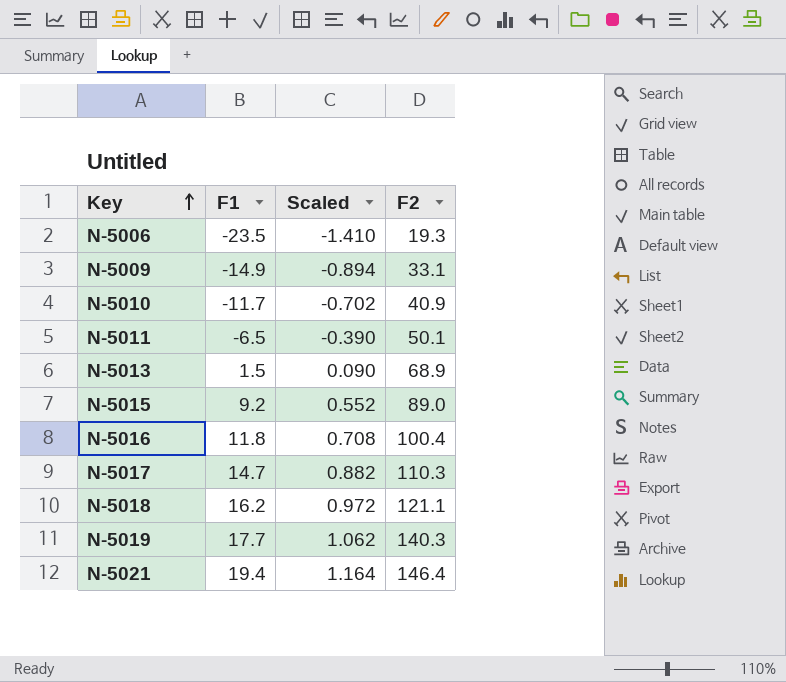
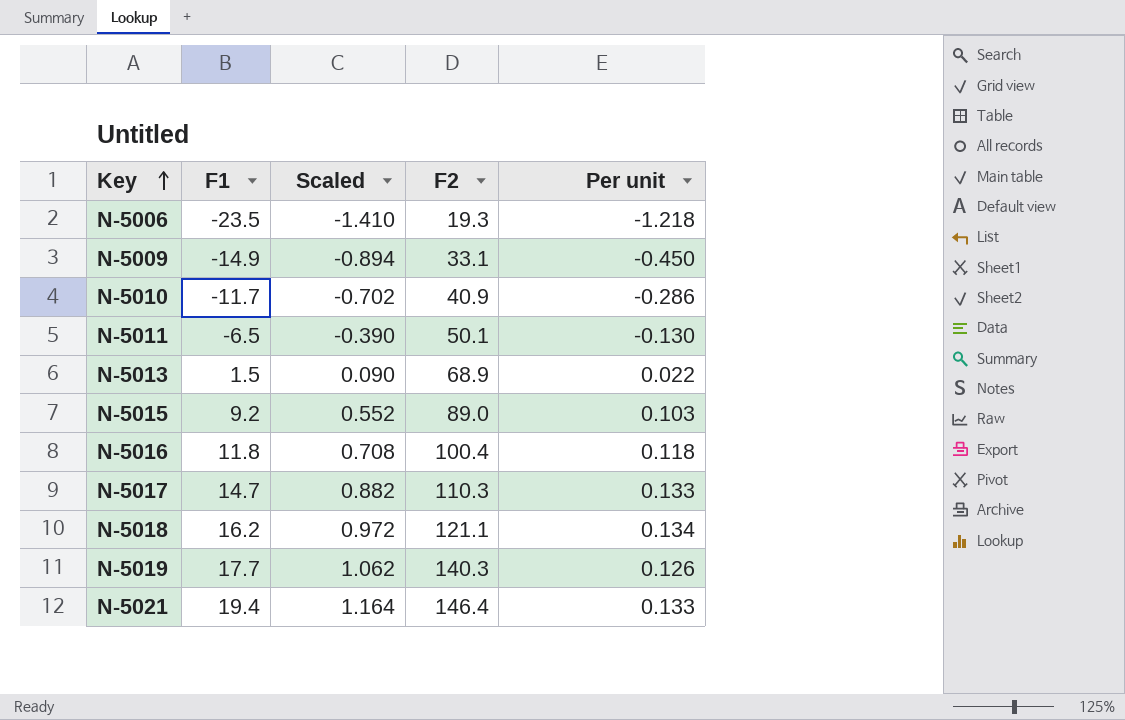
column Per unit | formula: none -> [F1] / [F2]

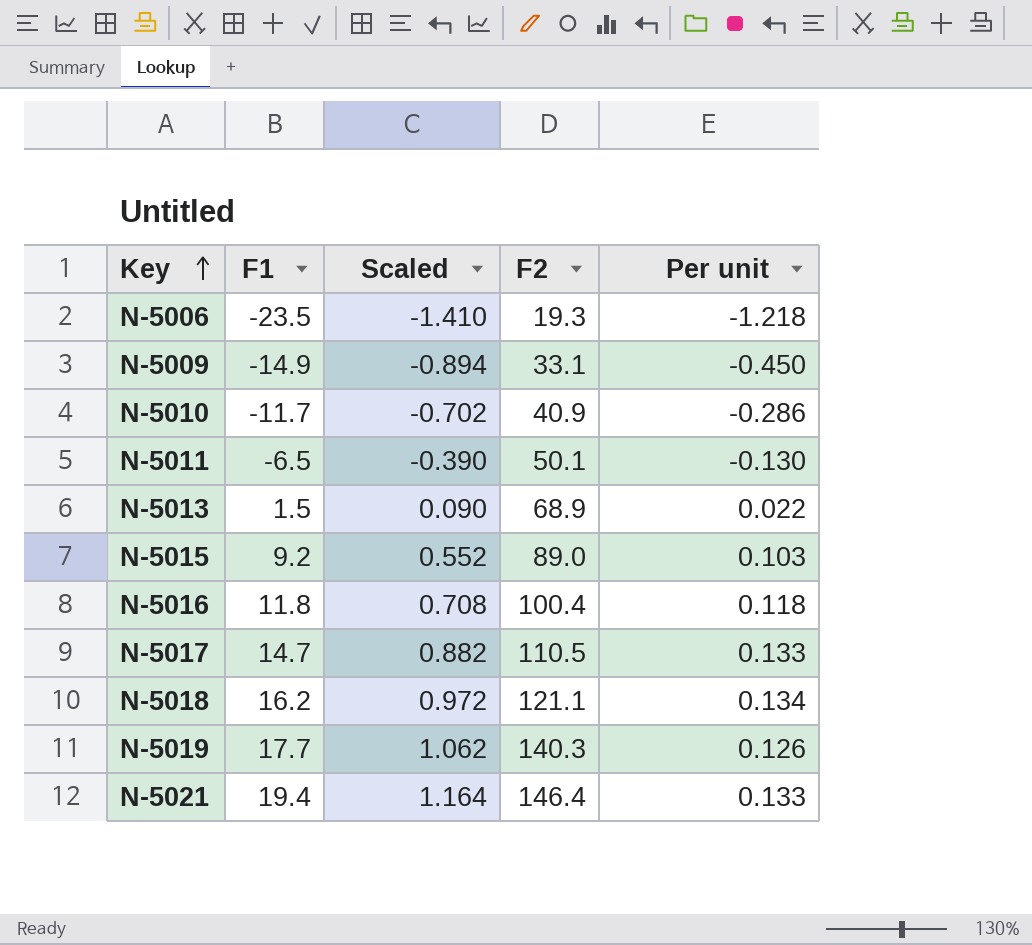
N-5017 | F2: 110.3 -> 110.5

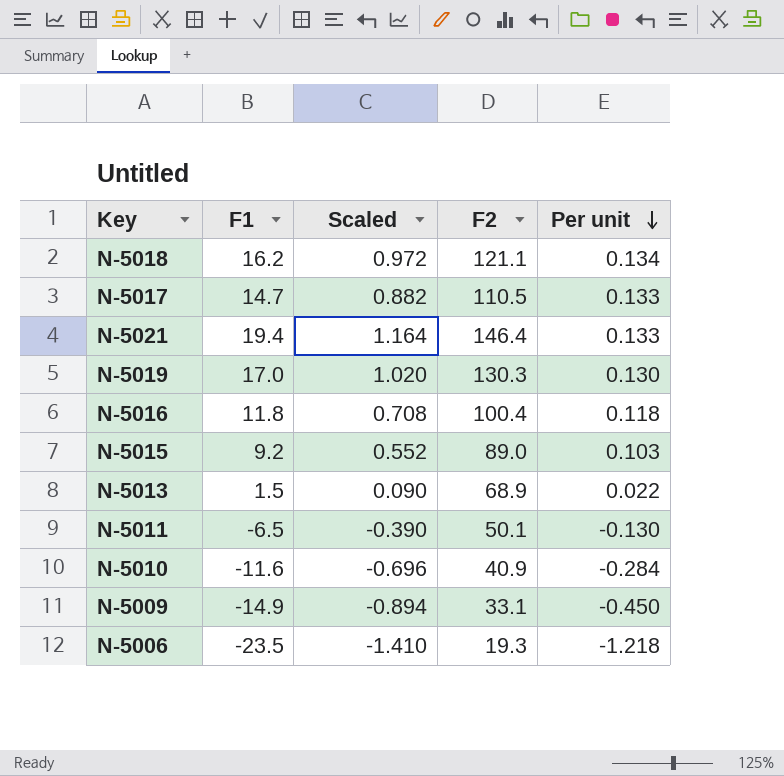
row order: Key ascending -> Per unit descending
N-5019 | F1: 17.7 -> 17.0
N-5019 | Scaled: 1.062 -> 1.020
N-5019 | F2: 140.3 -> 130.3
N-5019 | Per unit: 0.126 -> 0.130
N-5010 | F1: -11.7 -> -11.6
N-5010 | Scaled: -0.702 -> -0.696
N-5010 | Per unit: -0.286 -> -0.284

